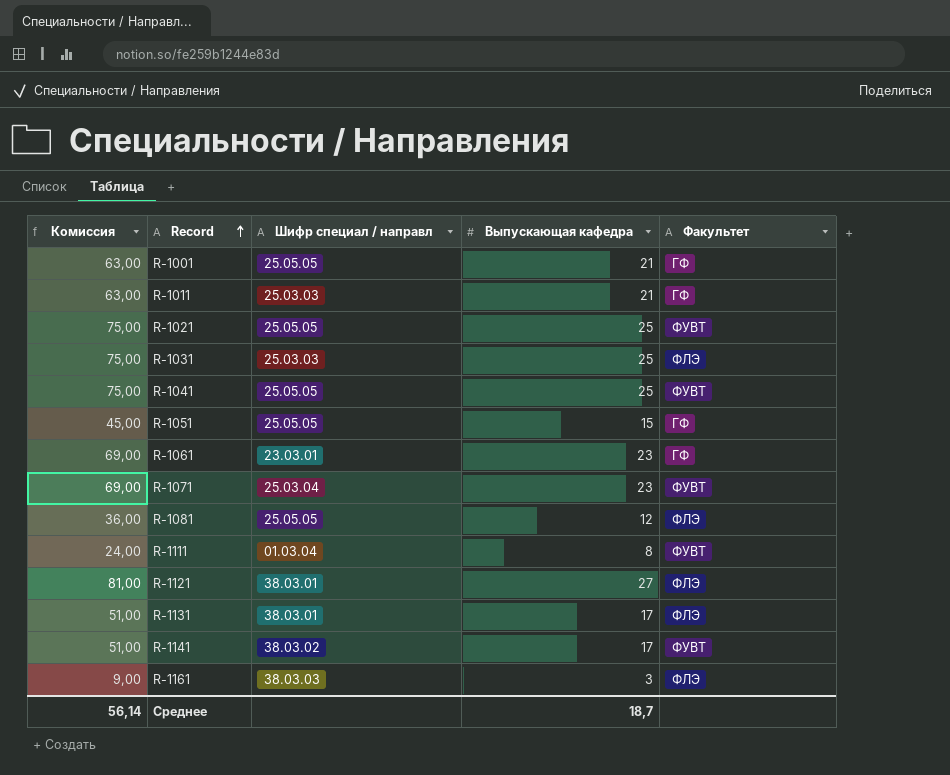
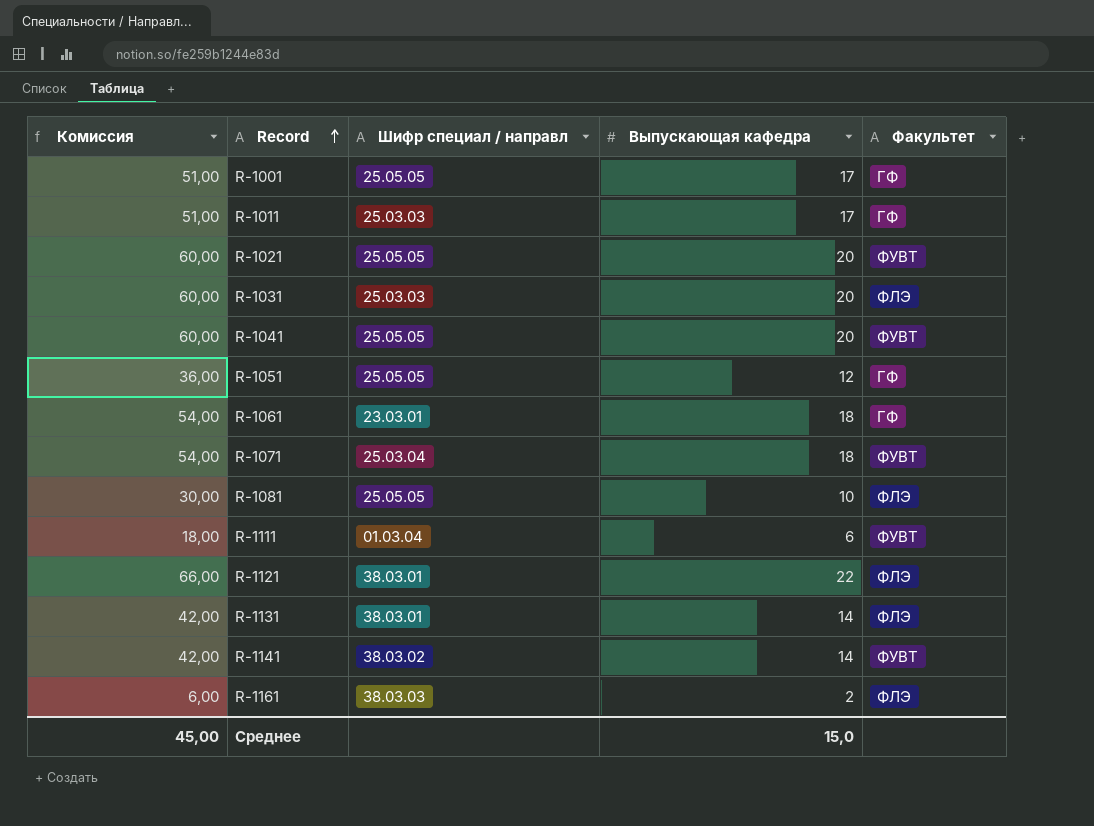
R-1001 | Комиссия: 63,00 -> 51,00
R-1001 | Выпускающая кафедра: 21 -> 17
R-1011 | Комиссия: 63,00 -> 51,00
R-1011 | Выпускающая кафедра: 21 -> 17
R-1021 | Комиссия: 75,00 -> 60,00
R-1021 | Выпускающая кафедра: 25 -> 20
R-1031 | Комиссия: 75,00 -> 60,00
R-1031 | Выпускающая кафедра: 25 -> 20
R-1041 | Комиссия: 75,00 -> 60,00
R-1041 | Выпускающая кафедра: 25 -> 20
R-1051 | Комиссия: 45,00 -> 36,00
R-1051 | Выпускающая кафедра: 15 -> 12
R-1061 | Комиссия: 69,00 -> 54,00
R-1061 | Выпускающая кафедра: 23 -> 18
R-1071 | Комиссия: 69,00 -> 54,00
R-1071 | Выпускающая кафедра: 23 -> 18
R-1081 | Комиссия: 36,00 -> 30,00
R-1081 | Выпускающая кафедра: 12 -> 10
R-1111 | Комиссия: 24,00 -> 18,00
R-1111 | Выпускающая кафедра: 8 -> 6
R-1121 | Комиссия: 81,00 -> 66,00
R-1121 | Выпускающая кафедра: 27 -> 22
R-1131 | Комиссия: 51,00 -> 42,00
R-1131 | Выпускающая кафедра: 17 -> 14
R-1141 | Комиссия: 51,00 -> 42,00
R-1141 | Выпускающая кафедра: 17 -> 14
R-1161 | Комиссия: 9,00 -> 6,00
R-1161 | Выпускающая кафедра: 3 -> 2
Среднее | Комиссия: 56,14 -> 45,00
Среднее | Выпускающая кафедра: 18,7 -> 15,0

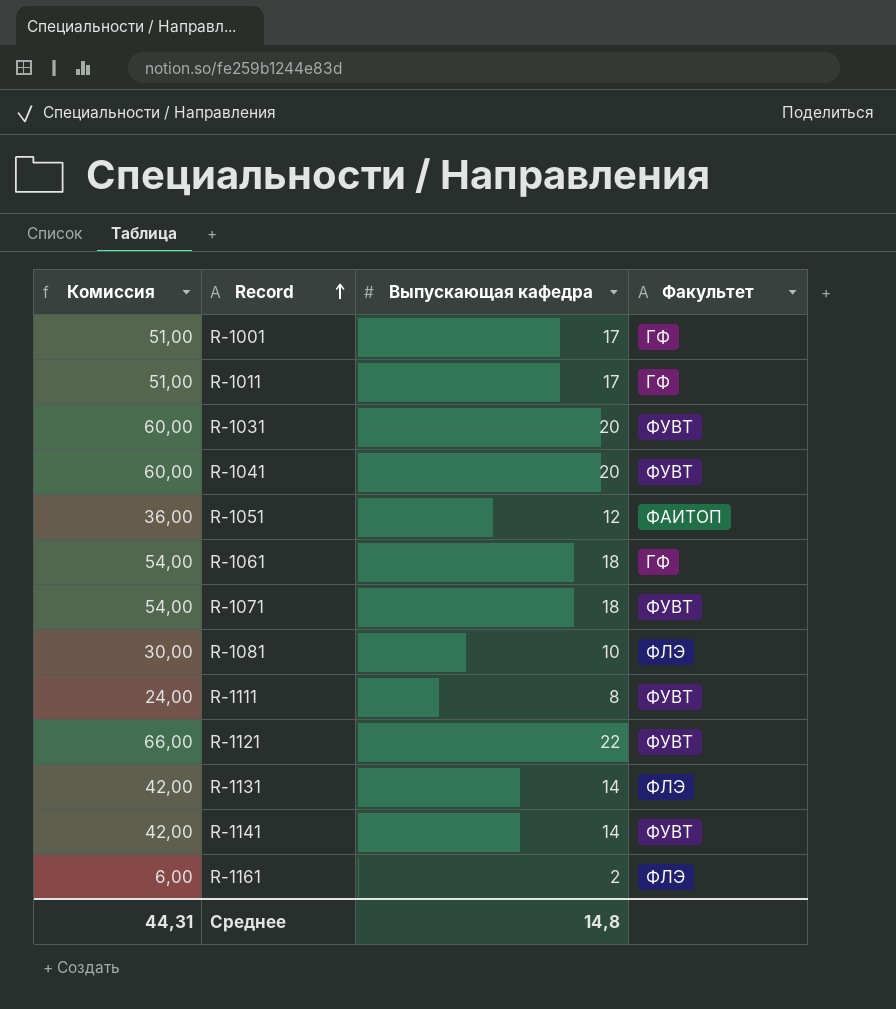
column Шифр специал / направл | position: 3 -> none
row R-1021: 60,00 | 25.05.05 | 20 | ФУВТ -> none
R-1031 | Факультет: ФЛЭ -> ФУВТ
R-1051 | Факультет: ГФ -> ФАИТОП
R-1111 | Комиссия: 18,00 -> 24,00
R-1111 | Выпускающая кафедра: 6 -> 8
R-1121 | Факультет: ФЛЭ -> ФУВТ
Среднее | Комиссия: 45,00 -> 44,31
Среднее | Выпускающая кафедра: 15,0 -> 14,8

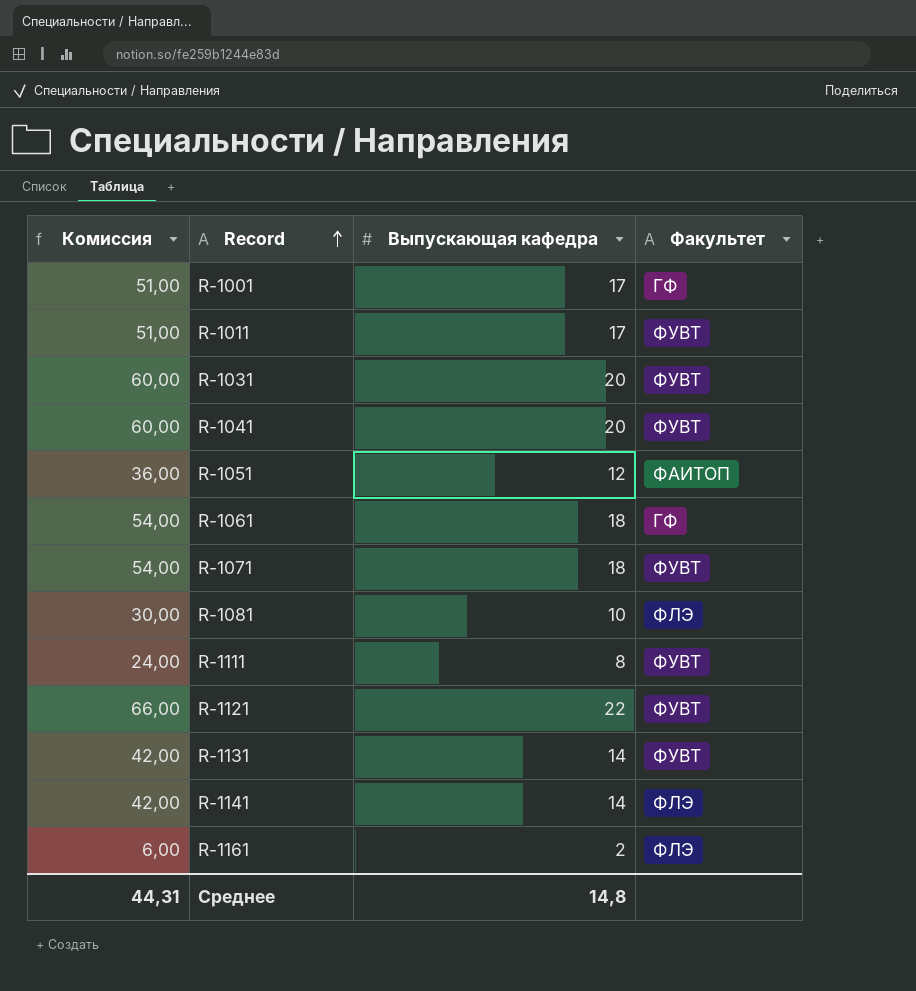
R-1011 | Факультет: ГФ -> ФУВТ
R-1131 | Факультет: ФЛЭ -> ФУВТ
R-1141 | Факультет: ФУВТ -> ФЛЭ

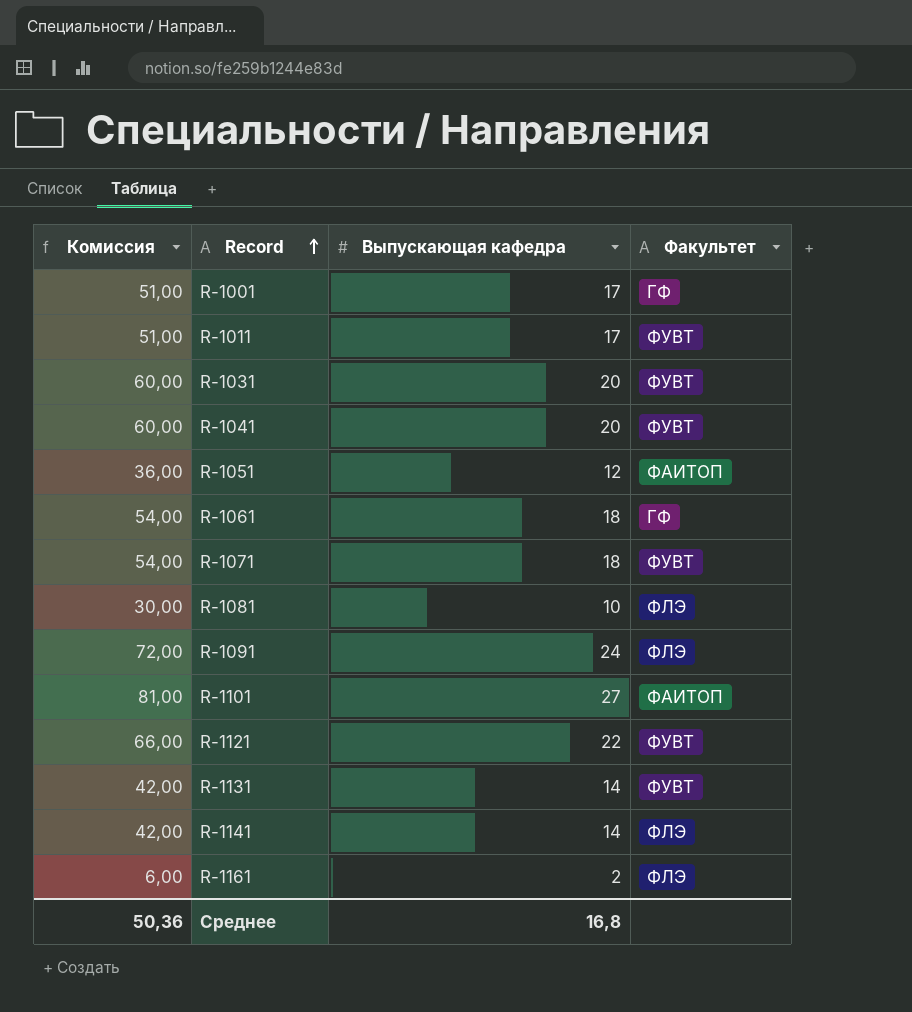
row R-1111: 24,00 | 8 | ФУВТ -> none
row R-1091: none -> 72,00 | 24 | ФЛЭ
row R-1101: none -> 81,00 | 27 | ФАИТОП
Среднее | Комиссия: 44,31 -> 50,36
Среднее | Выпускающая кафедра: 14,8 -> 16,8

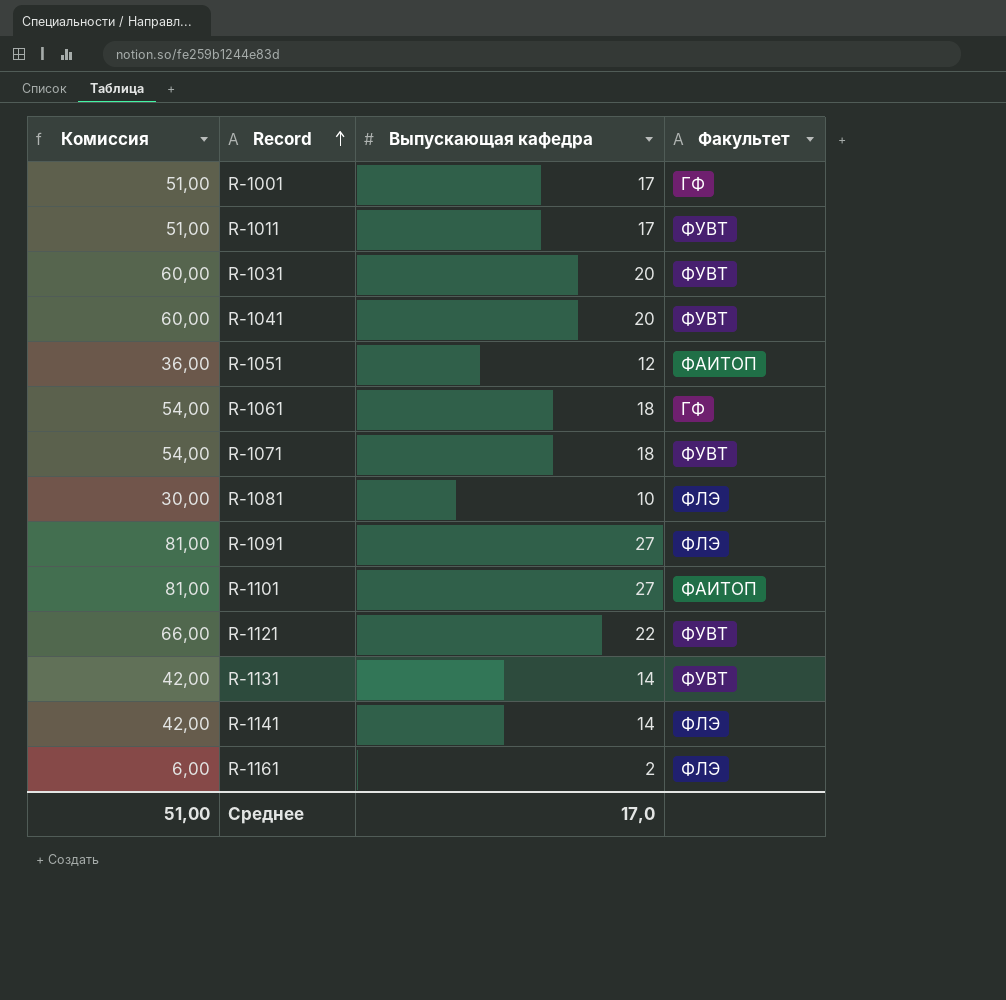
R-1091 | Комиссия: 72,00 -> 81,00
R-1091 | Выпускающая кафедра: 24 -> 27
Среднее | Комиссия: 50,36 -> 51,00
Среднее | Выпускающая кафедра: 16,8 -> 17,0

